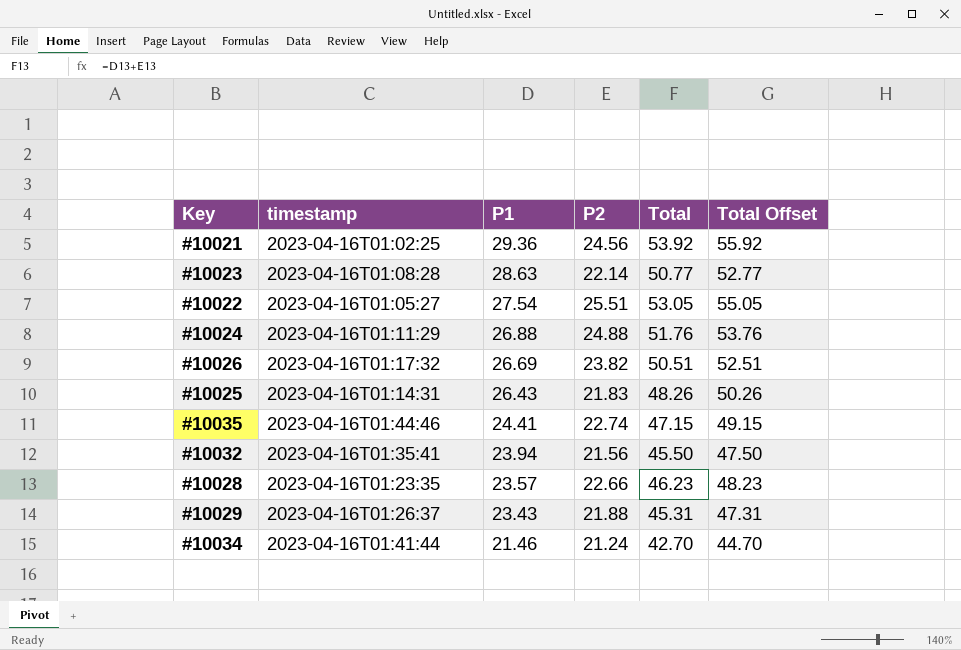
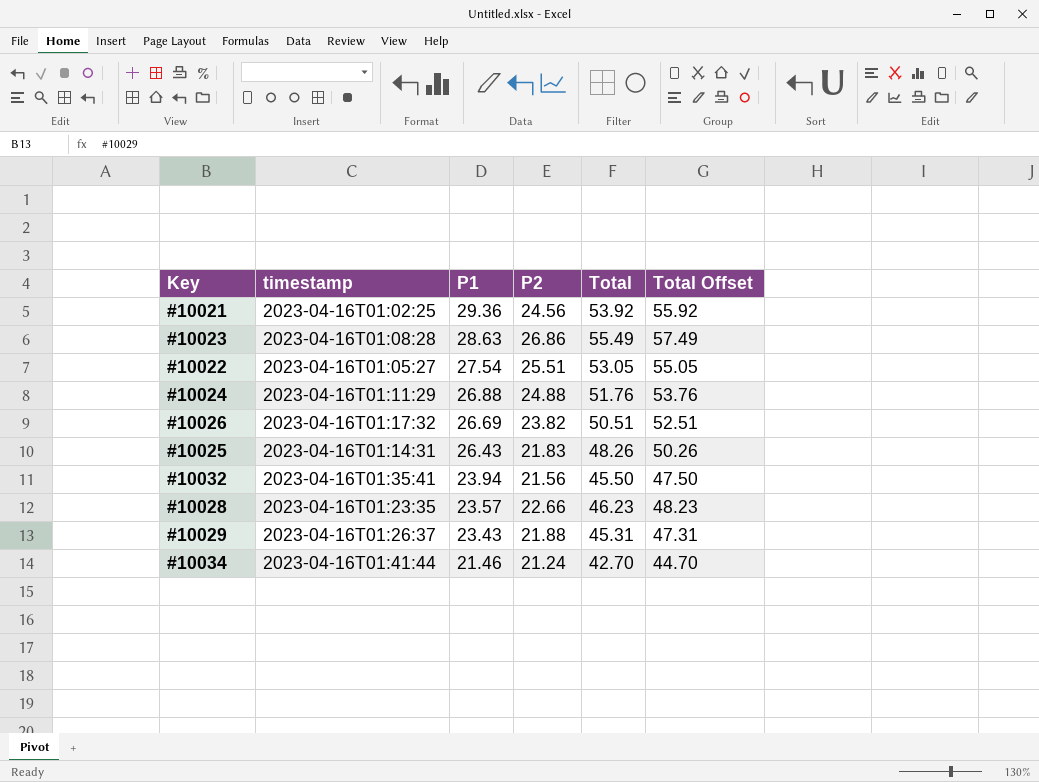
row #10035: 2023-04-16T01:44:46 | 24.41 | 22.74 | 47.15 | 49.15 -> none
#10023 | P2: 22.14 -> 26.86
#10023 | Total: 50.77 -> 55.49
#10023 | Total Offset: 52.77 -> 57.49

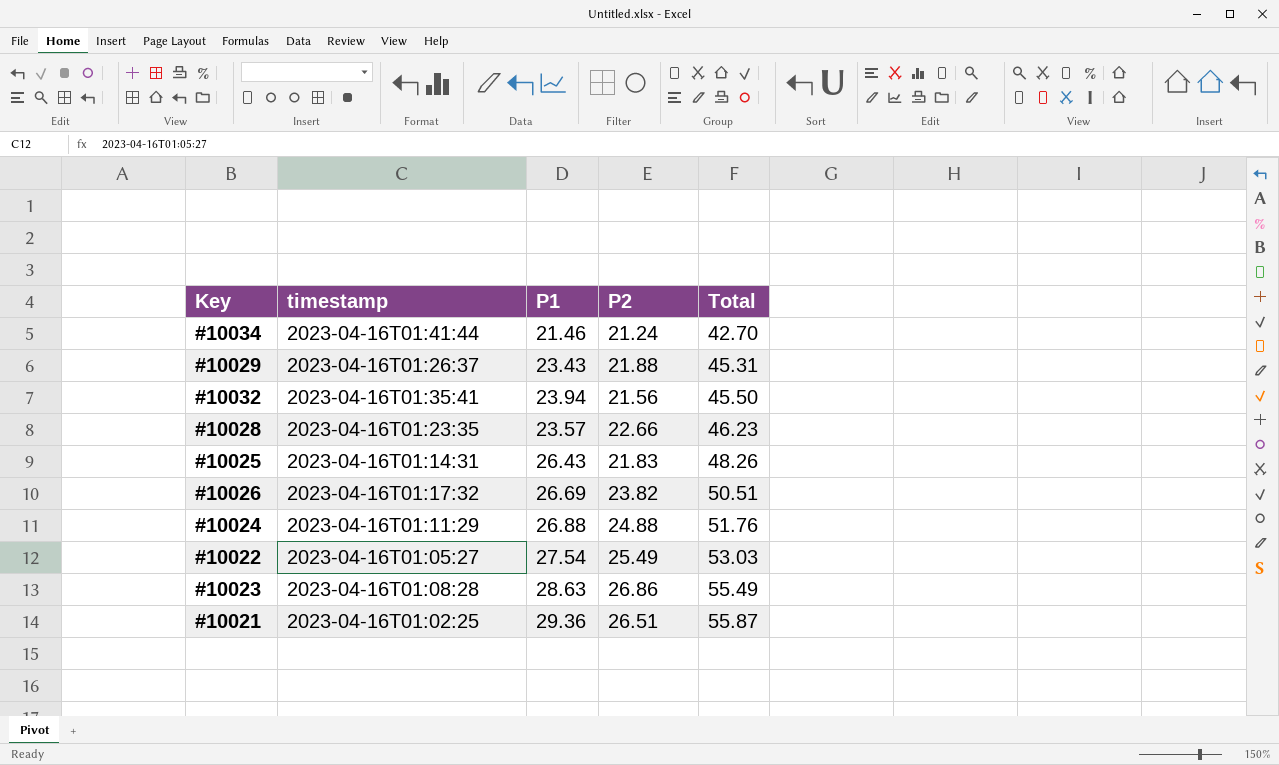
row order: P1 descending -> Total ascending
column Total Offset | formula: [Total] + 2 -> none
#10022 | P2: 25.51 -> 25.49
#10022 | Total: 53.05 -> 53.03
#10021 | P2: 24.56 -> 26.51
#10021 | Total: 53.92 -> 55.87

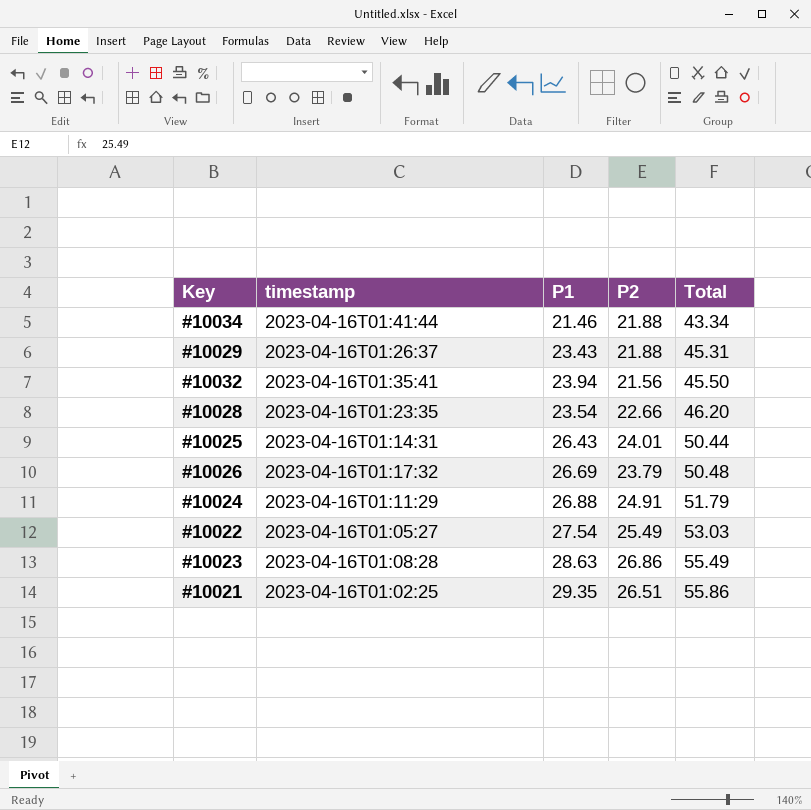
#10034 | P2: 21.24 -> 21.88
#10034 | Total: 42.70 -> 43.34
#10028 | P1: 23.57 -> 23.54
#10028 | Total: 46.23 -> 46.20
#10025 | P2: 21.83 -> 24.01
#10025 | Total: 48.26 -> 50.44
#10026 | P2: 23.82 -> 23.79
#10026 | Total: 50.51 -> 50.48
#10024 | P2: 24.88 -> 24.91
#10024 | Total: 51.76 -> 51.79
#10021 | P1: 29.36 -> 29.35
#10021 | Total: 55.87 -> 55.86

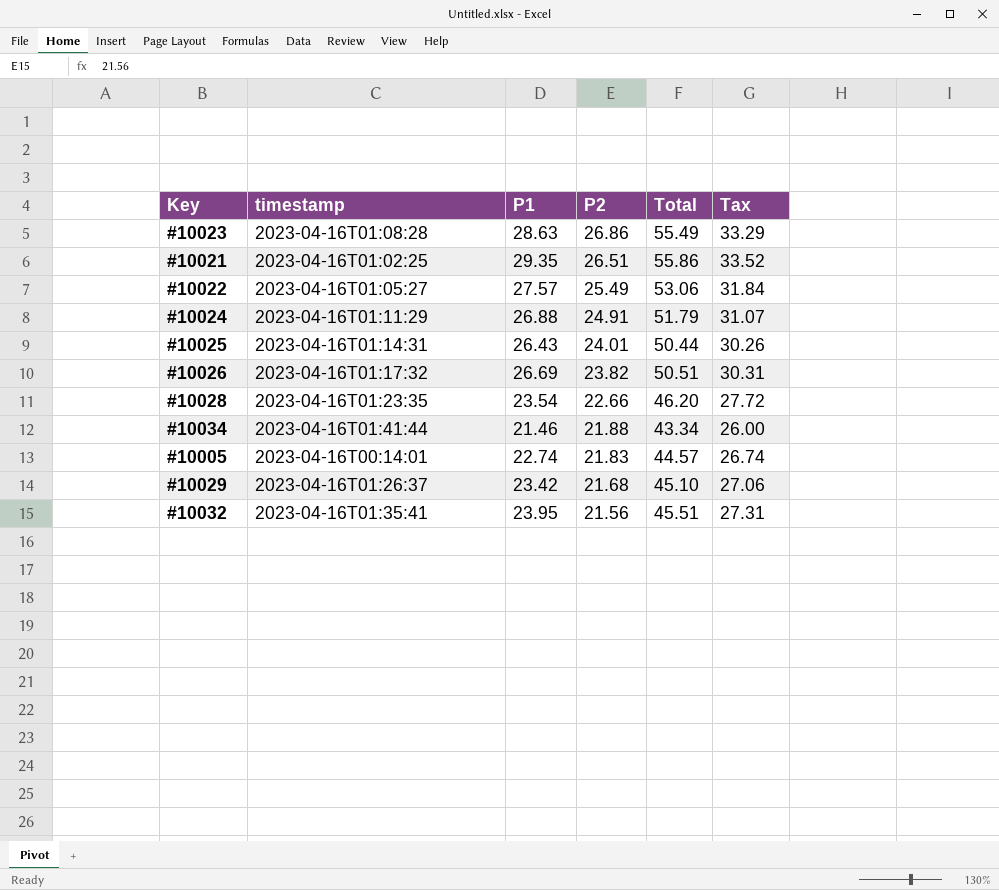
row order: Total ascending -> P2 descending
column Tax | formula: none -> [Total] * 0.6
#10022 | P1: 27.54 -> 27.57
#10022 | Total: 53.03 -> 53.06
#10026 | P2: 23.79 -> 23.82
#10026 | Total: 50.48 -> 50.51
row #10005: none -> 2023-04-16T00:14:01 | 22.74 | 21.83 | 44.57 | 26.74
#10029 | P1: 23.43 -> 23.42
#10029 | P2: 21.88 -> 21.68
#10029 | Total: 45.31 -> 45.10
#10032 | P1: 23.94 -> 23.95
#10032 | Total: 45.50 -> 45.51

